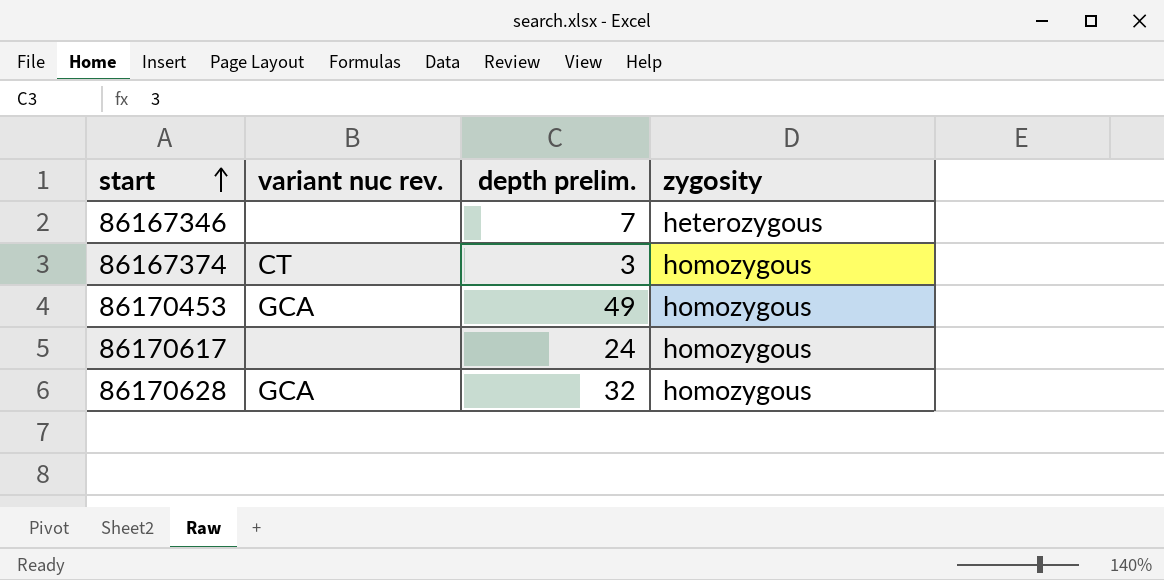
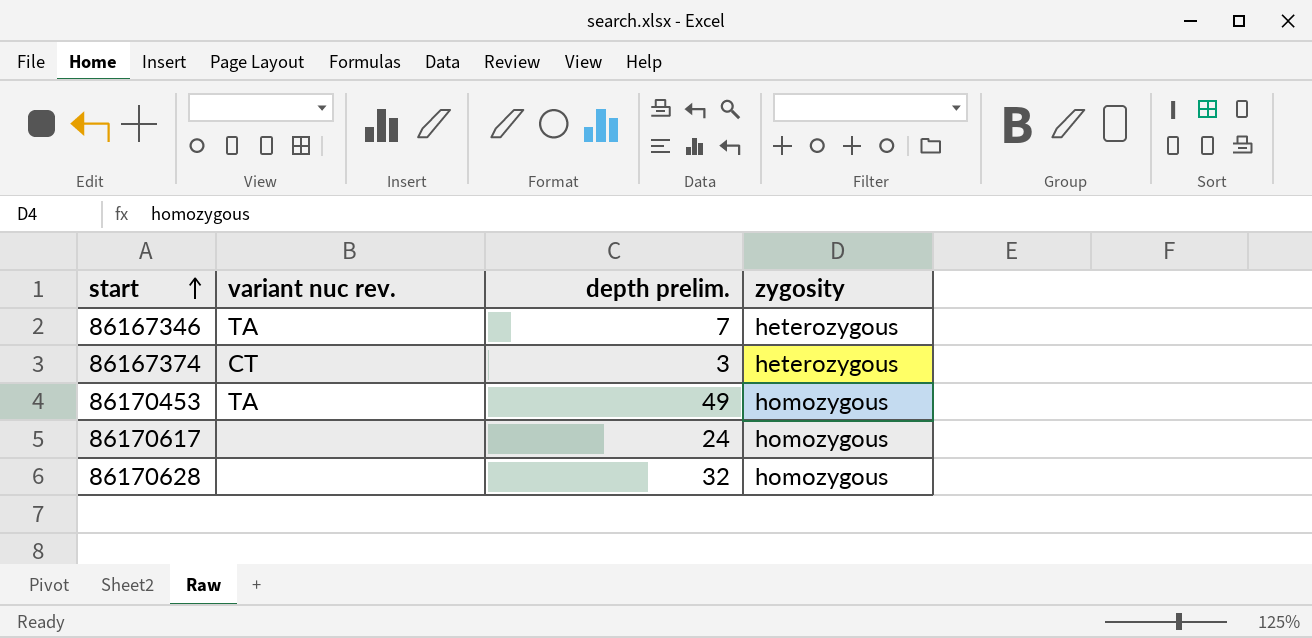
86167346 | variant nuc rev.: none -> TA
86167374 | zygosity: homozygous -> heterozygous
86170453 | variant nuc rev.: GCA -> TA
86170628 | variant nuc rev.: GCA -> none

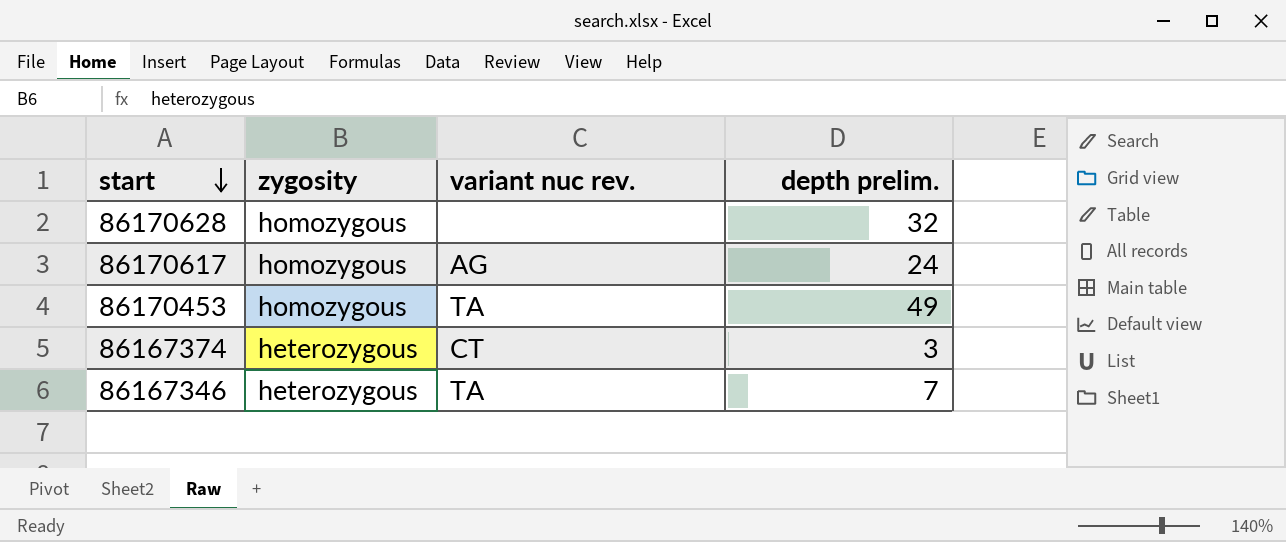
row order: start ascending -> start descending
column zygosity | position: 4 -> 2
86170617 | variant nuc rev.: none -> AG

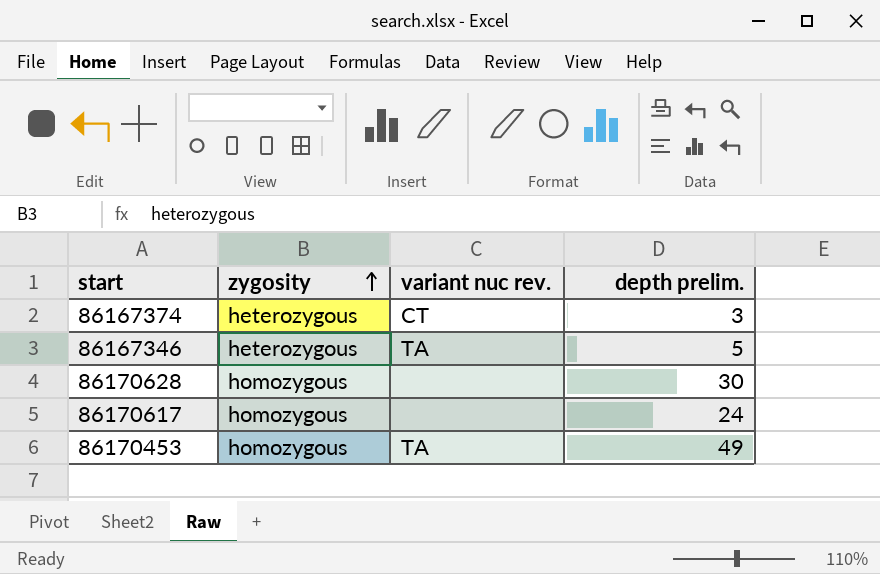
row order: start descending -> zygosity ascending
86167346 | depth prelim.: 7 -> 5
86170628 | depth prelim.: 32 -> 30
86170617 | variant nuc rev.: AG -> none

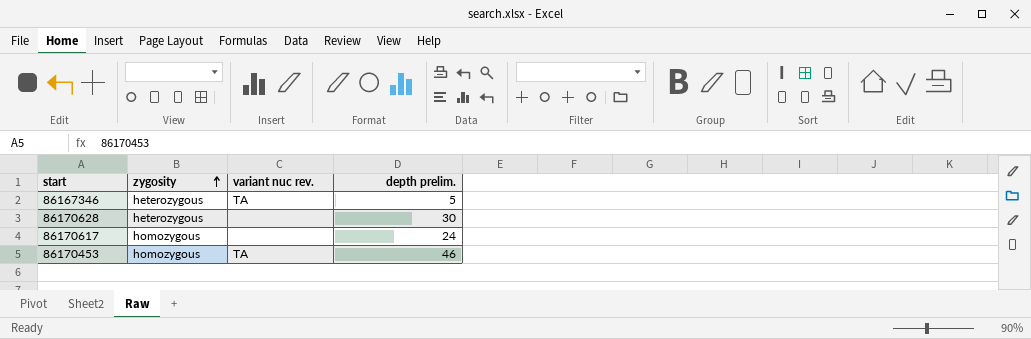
row 86167374: heterozygous | CT | 3 -> none
86170628 | zygosity: homozygous -> heterozygous
86170453 | depth prelim.: 49 -> 46

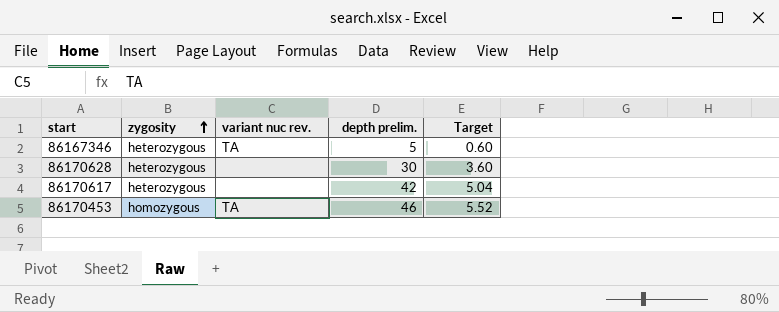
column Target | formula: none -> [depth prelim.] * 0.12
86170617 | zygosity: homozygous -> heterozygous
86170617 | depth prelim.: 24 -> 42

